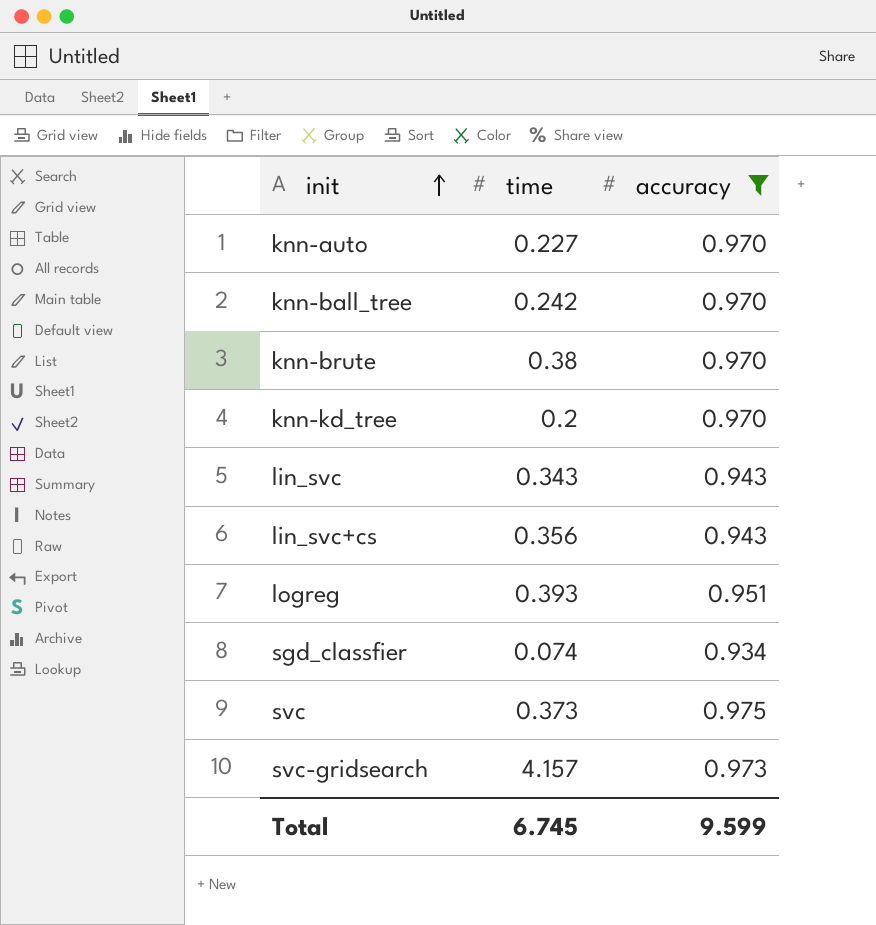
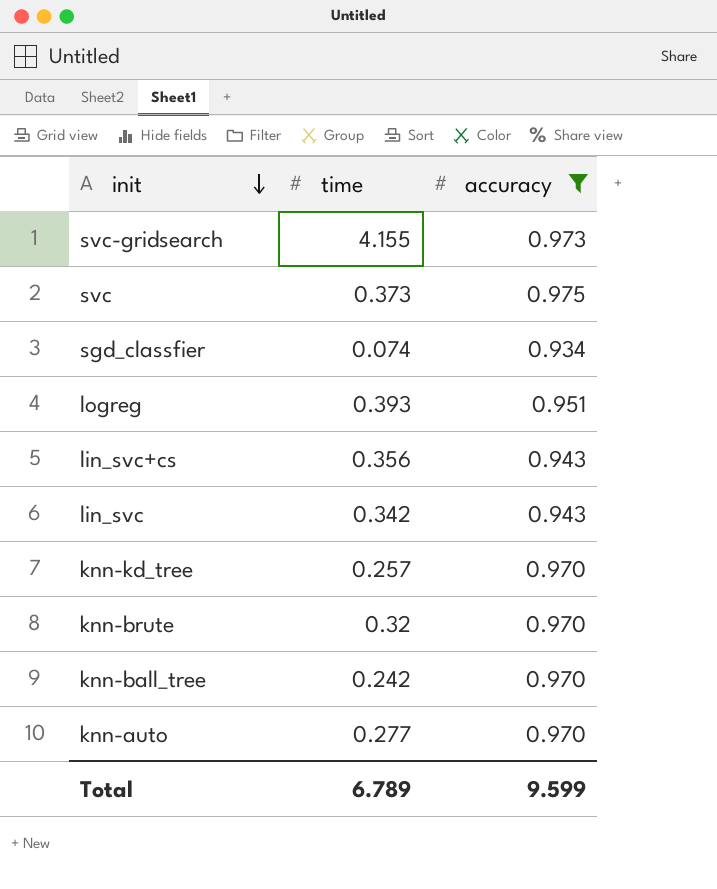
row order: init ascending -> init descending
svc-gridsearch | time: 4.157 -> 4.155
lin_svc | time: 0.343 -> 0.342
knn-kd_tree | time: 0.2 -> 0.257
knn-brute | time: 0.38 -> 0.32
knn-auto | time: 0.227 -> 0.277
Total | time: 6.745 -> 6.789

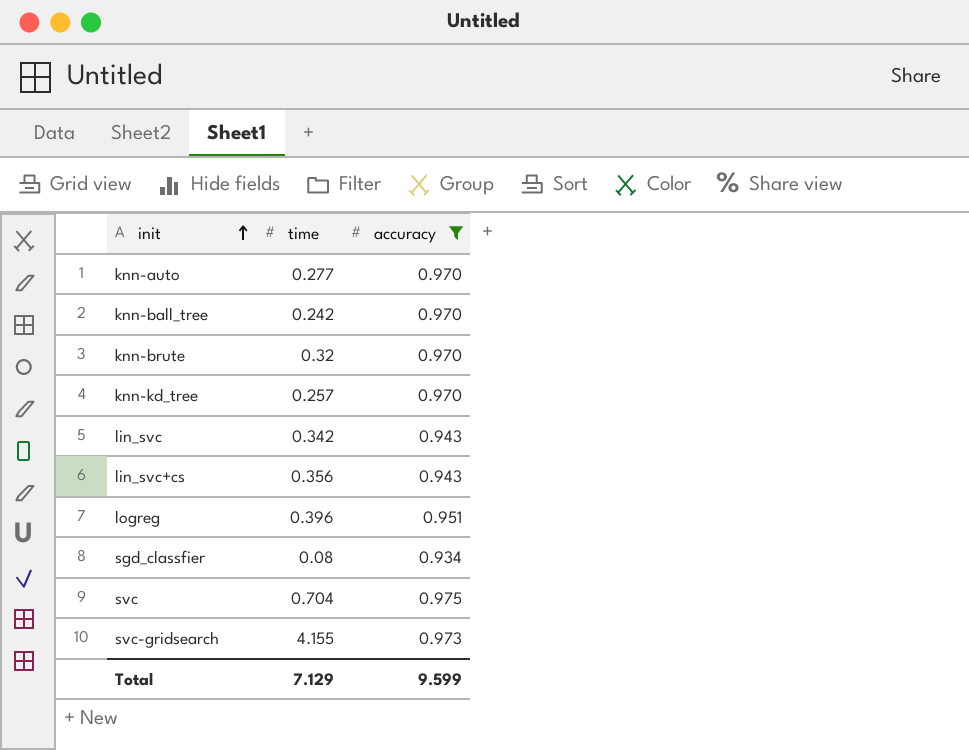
row order: init descending -> init ascending
logreg | time: 0.393 -> 0.396
sgd_classfier | time: 0.074 -> 0.08
svc | time: 0.373 -> 0.704
Total | time: 6.789 -> 7.129

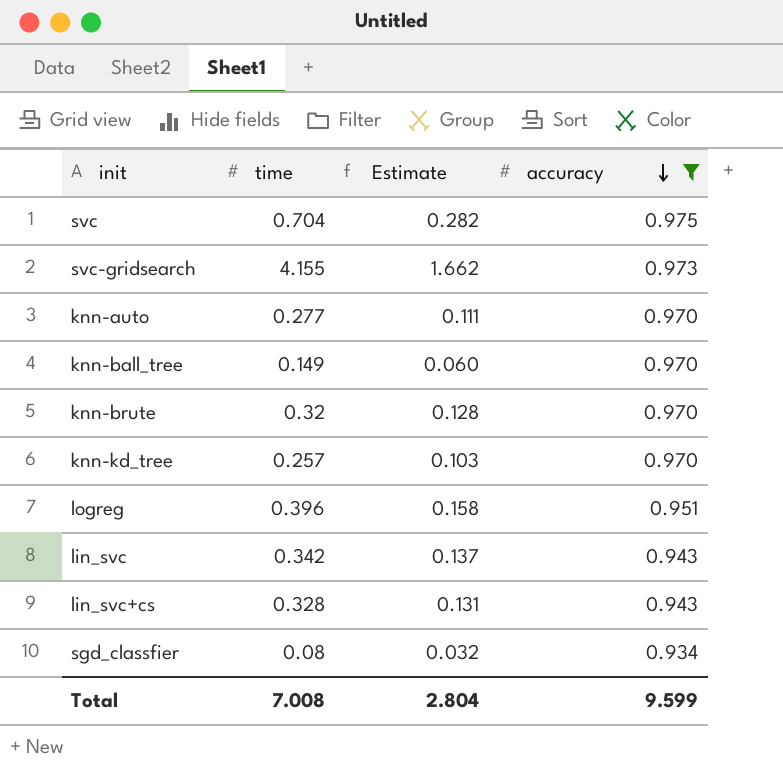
row order: init ascending -> accuracy descending
column Estimate | formula: none -> [time] * 0.4
knn-ball_tree | time: 0.242 -> 0.149
lin_svc+cs | time: 0.356 -> 0.328
Total | time: 7.129 -> 7.008

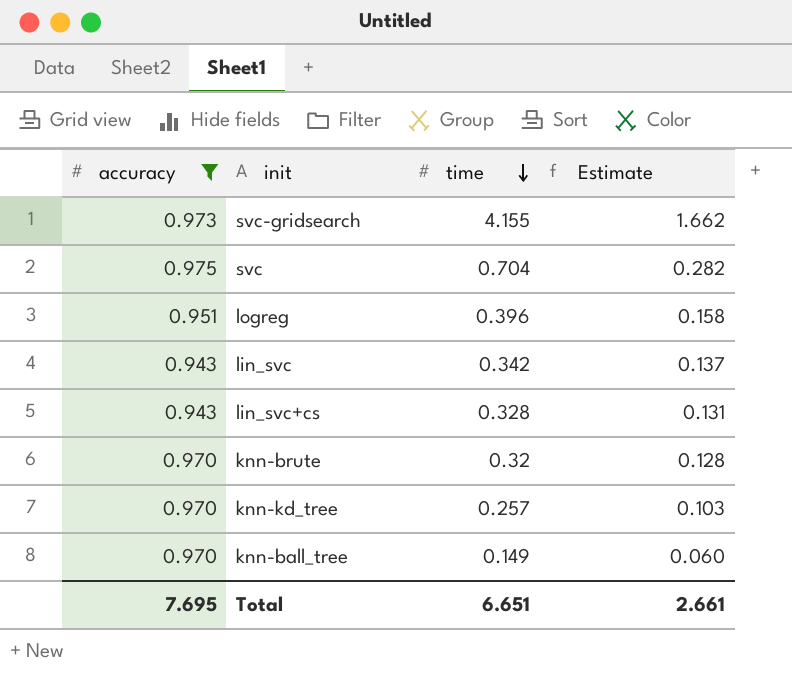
row order: accuracy descending -> time descending
column accuracy | position: 4 -> 1
row knn-auto: 0.277 | 0.111 | 0.970 -> none
row sgd_classfier: 0.08 | 0.032 | 0.934 -> none
Total | accuracy: 9.599 -> 7.695
Total | time: 7.008 -> 6.651
Total | Estimate: 2.804 -> 2.661

